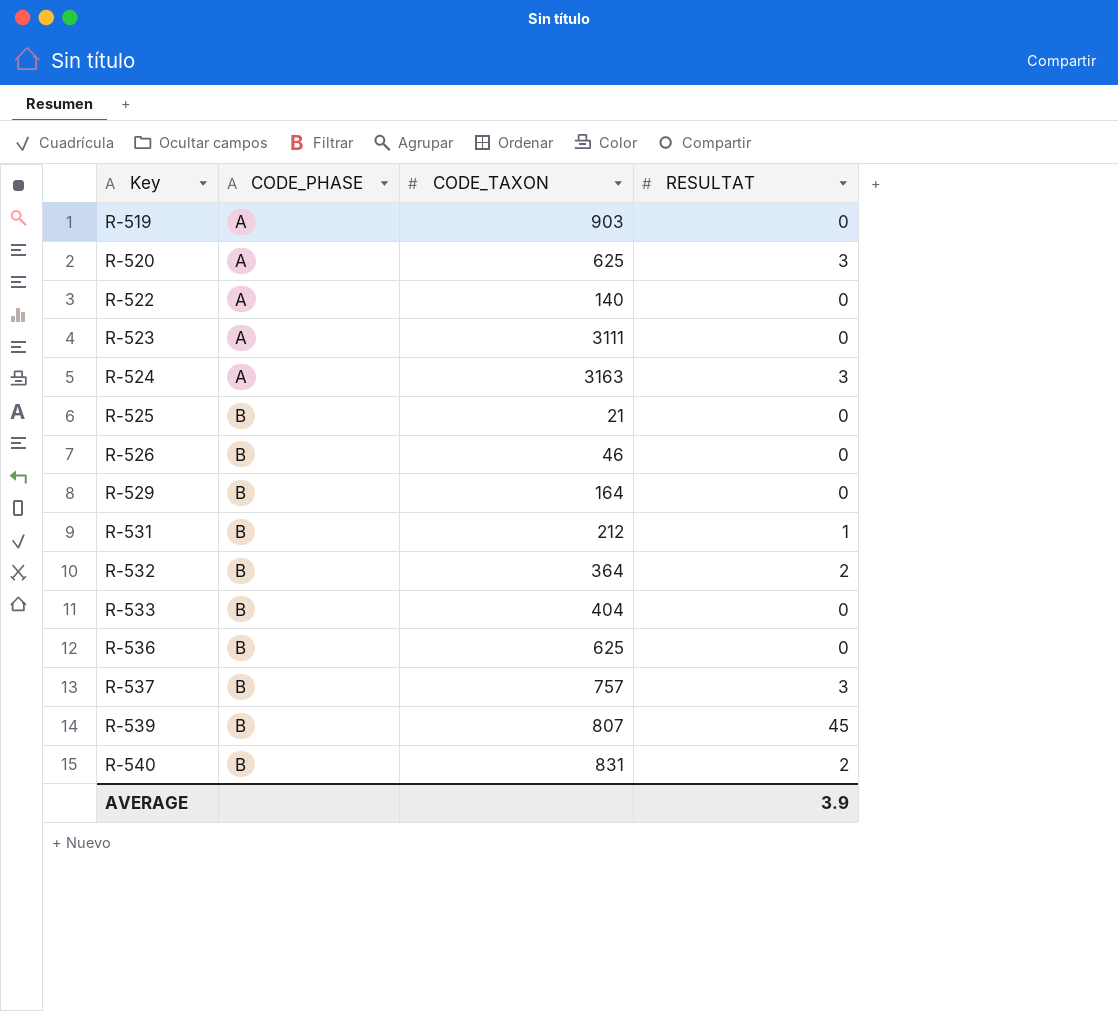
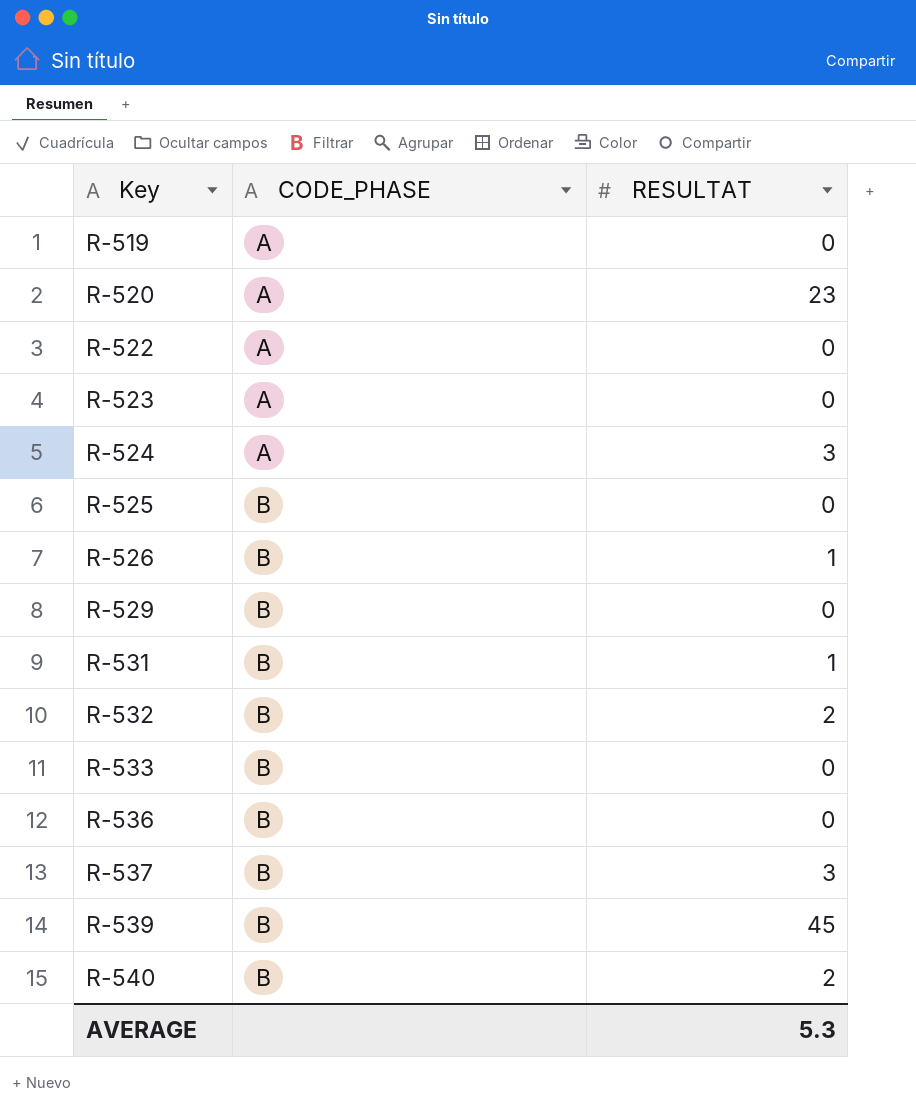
column CODE_TAXON | position: 3 -> none
R-520 | RESULTAT: 3 -> 23
R-526 | RESULTAT: 0 -> 1
AVERAGE | RESULTAT: 3.9 -> 5.3

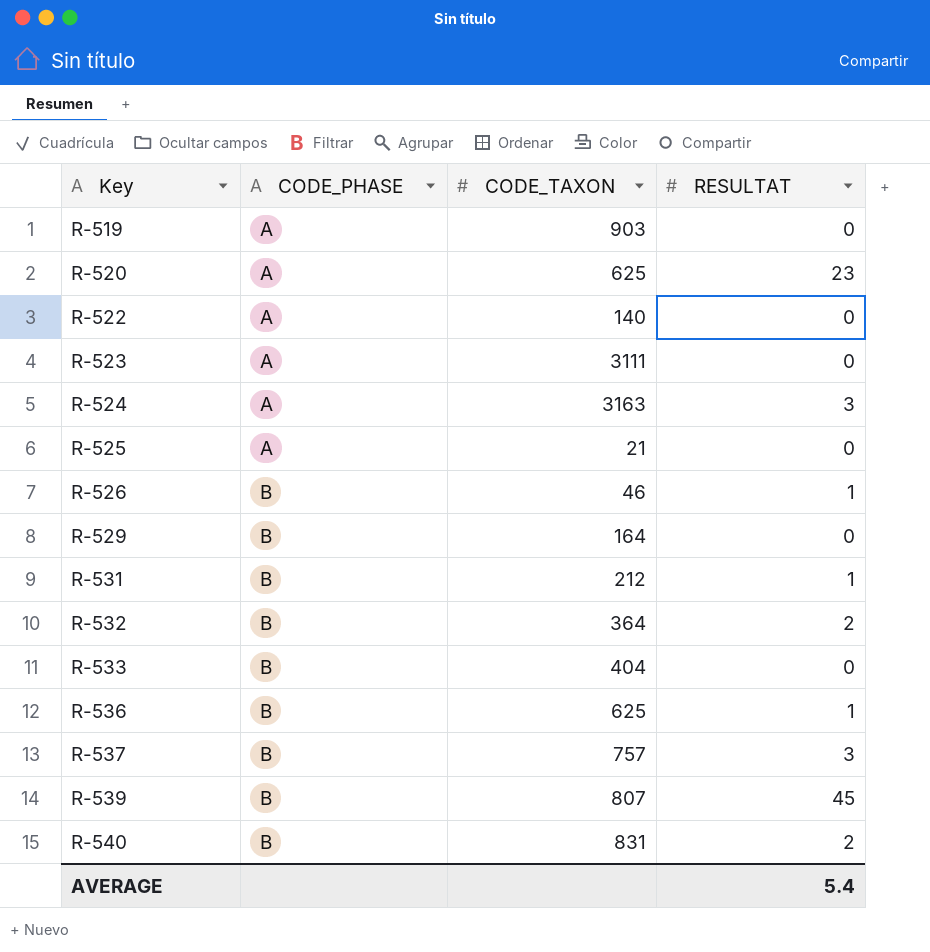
column CODE_TAXON | position: none -> 3
R-525 | CODE_PHASE: B -> A
R-536 | RESULTAT: 0 -> 1
AVERAGE | RESULTAT: 5.3 -> 5.4

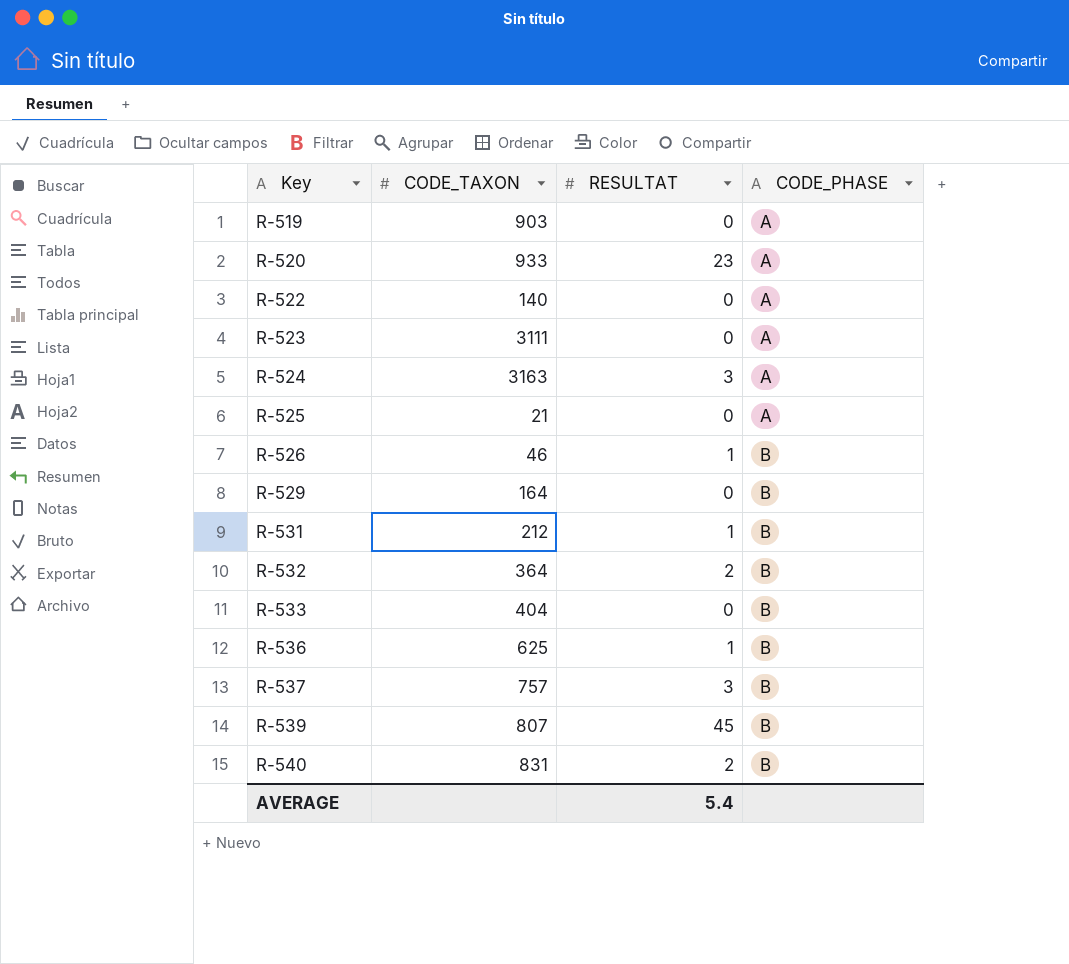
column CODE_PHASE | position: 2 -> 4
R-520 | CODE_TAXON: 625 -> 933

